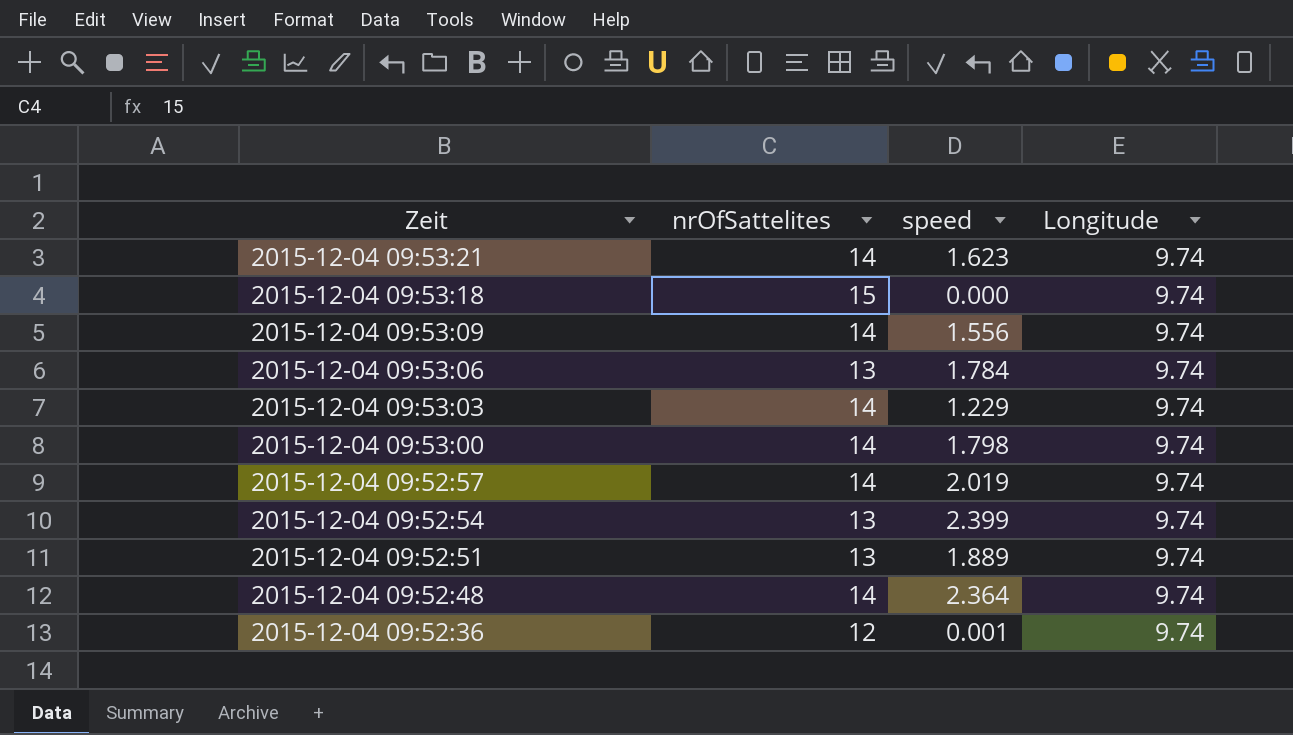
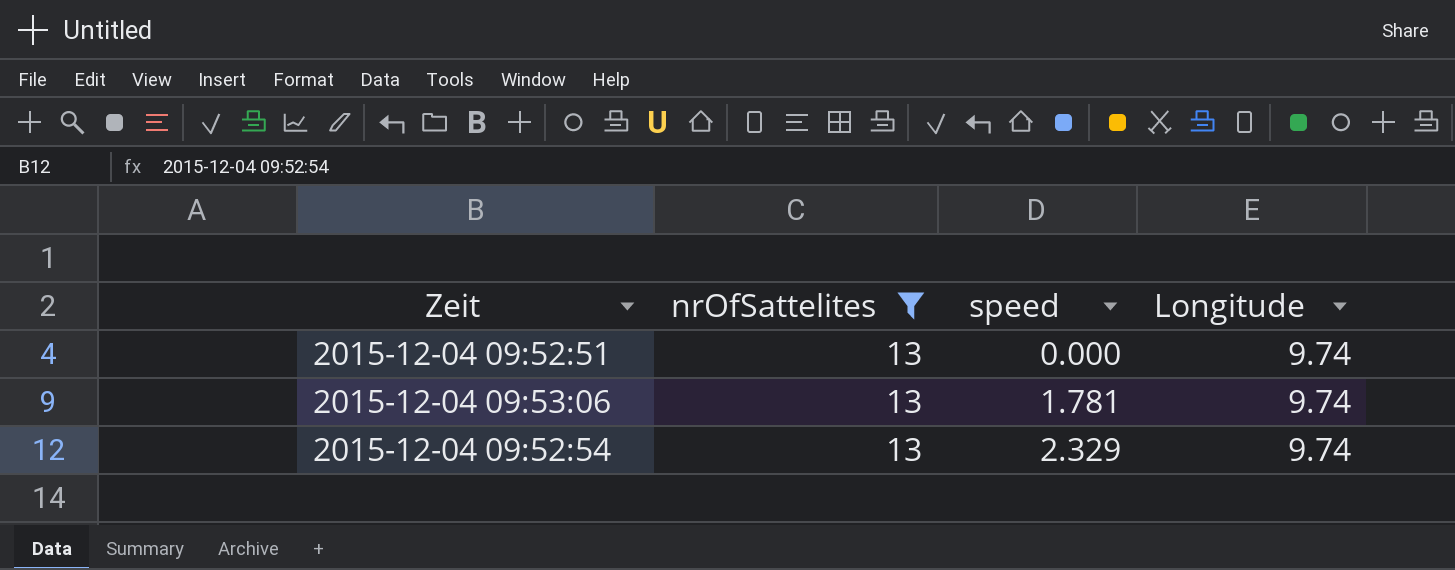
filter: none -> nrOfSattelites = 13
row order: Zeit descending -> speed ascending
2015-12-04 09:52:51 | speed: 1.889 -> 0.000
2015-12-04 09:53:06 | speed: 1.784 -> 1.781
2015-12-04 09:52:54 | speed: 2.399 -> 2.329

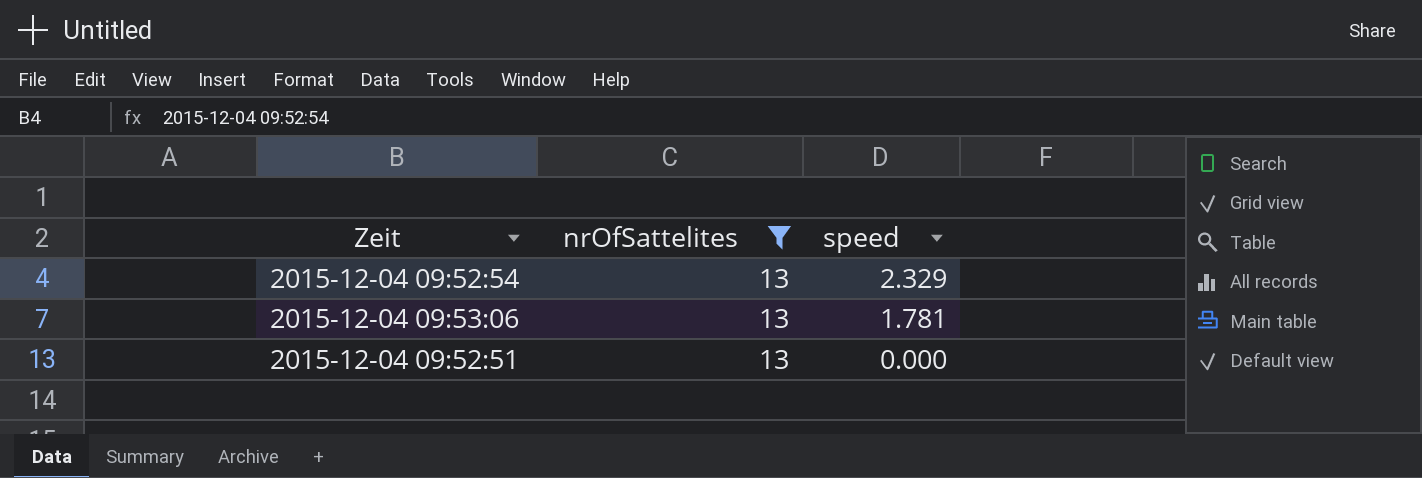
row order: speed ascending -> speed descending
column Longitude | position: 4 -> none

